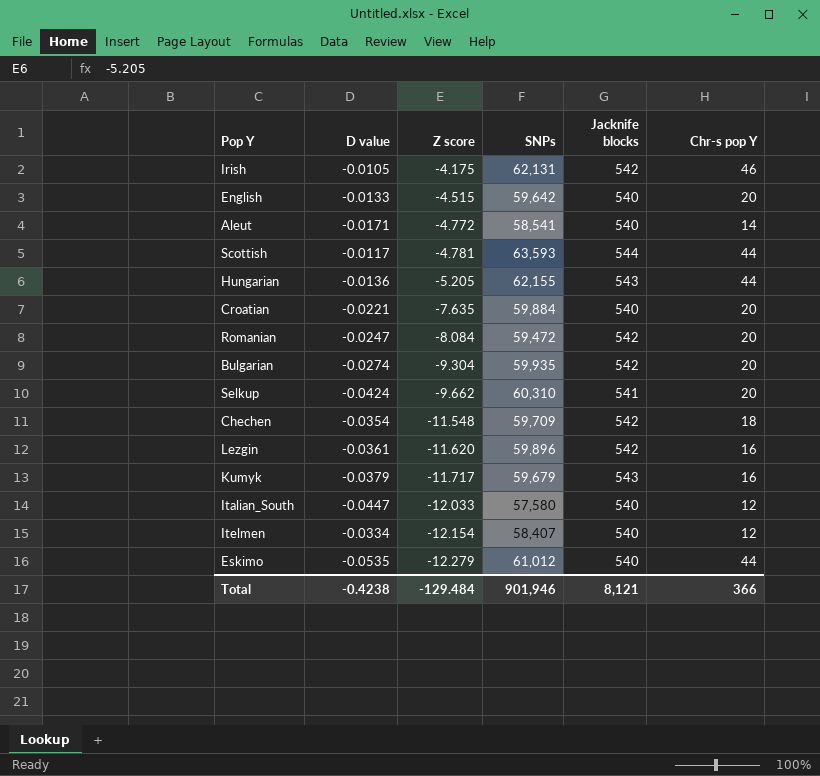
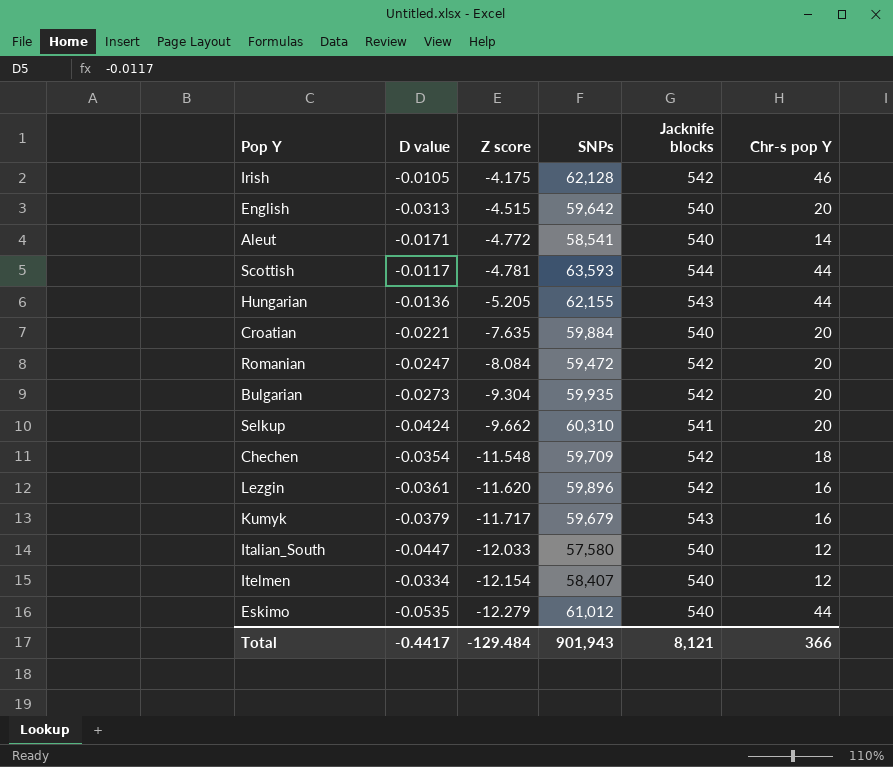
Irish | SNPs: 62,131 -> 62,128
English | D value: -0.0133 -> -0.0313
Bulgarian | D value: -0.0274 -> -0.0273
Total | D value: -0.4238 -> -0.4417
Total | SNPs: 901,946 -> 901,943

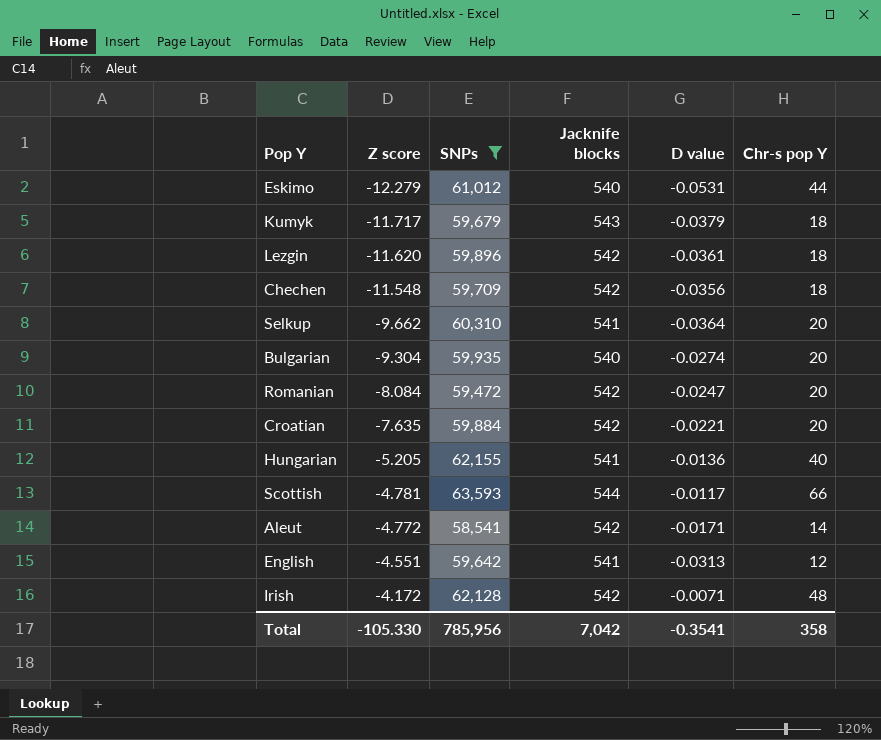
filter: none -> SNPs >= 58,541
row order: Z score descending -> Z score ascending
column D value | position: 2 -> 5
Eskimo | D value: -0.0535 -> -0.0531
Kumyk | Chr-s pop Y: 16 -> 18
Lezgin | Chr-s pop Y: 16 -> 18
Chechen | D value: -0.0354 -> -0.0356
Selkup | D value: -0.0424 -> -0.0364
Bulgarian | Jacknife blocks: 542 -> 540
Bulgarian | D value: -0.0273 -> -0.0274
Croatian | Jacknife blocks: 540 -> 542
Hungarian | Jacknife blocks: 543 -> 541
Hungarian | Chr-s pop Y: 44 -> 40
Scottish | Chr-s pop Y: 44 -> 66
Aleut | Jacknife blocks: 540 -> 542
English | Z score: -4.515 -> -4.551
English | Jacknife blocks: 540 -> 541
English | Chr-s pop Y: 20 -> 12
Irish | Z score: -4.175 -> -4.172
Irish | D value: -0.0105 -> -0.0071
Irish | Chr-s pop Y: 46 -> 48
Total | Z score: -129.484 -> -105.330
Total | SNPs: 901,943 -> 785,956
Total | Jacknife blocks: 8,121 -> 7,042
Total | D value: -0.4417 -> -0.3541
Total | Chr-s pop Y: 366 -> 358

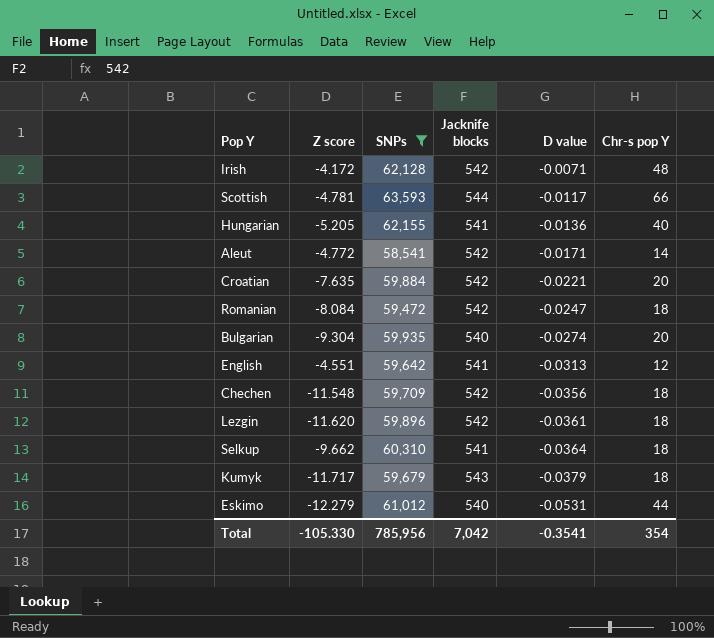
row order: Z score ascending -> D value descending
Romanian | Chr-s pop Y: 20 -> 18
Selkup | Chr-s pop Y: 20 -> 18
Total | Chr-s pop Y: 358 -> 354

